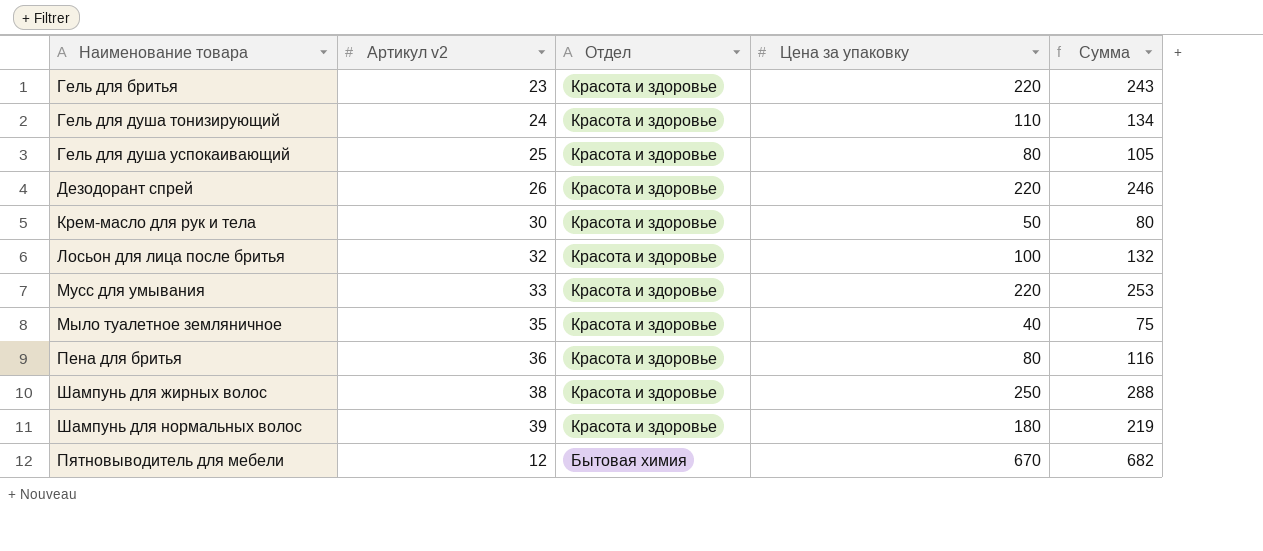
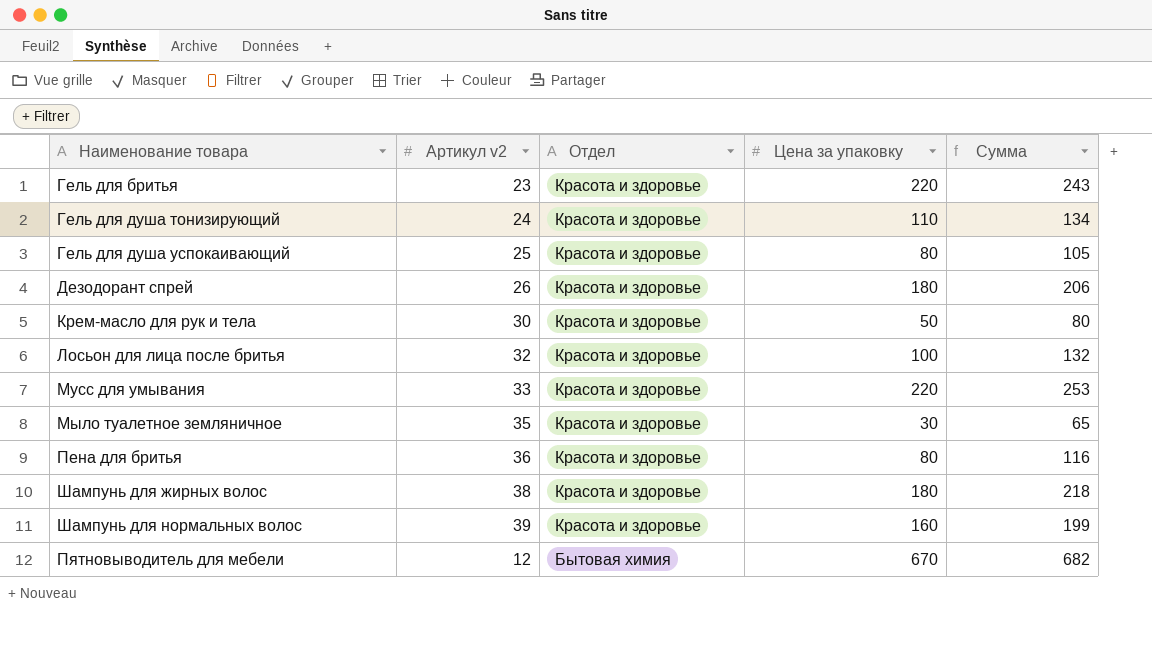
Дезодорант спрей | Цена за упаковку: 220 -> 180
Дезодорант спрей | Сумма: 246 -> 206
Мыло туалетное земляничное | Цена за упаковку: 40 -> 30
Мыло туалетное земляничное | Сумма: 75 -> 65
Шампунь для жирных волос | Цена за упаковку: 250 -> 180
Шампунь для жирных волос | Сумма: 288 -> 218
Шампунь для нормальных волос | Цена за упаковку: 180 -> 160
Шампунь для нормальных волос | Сумма: 219 -> 199

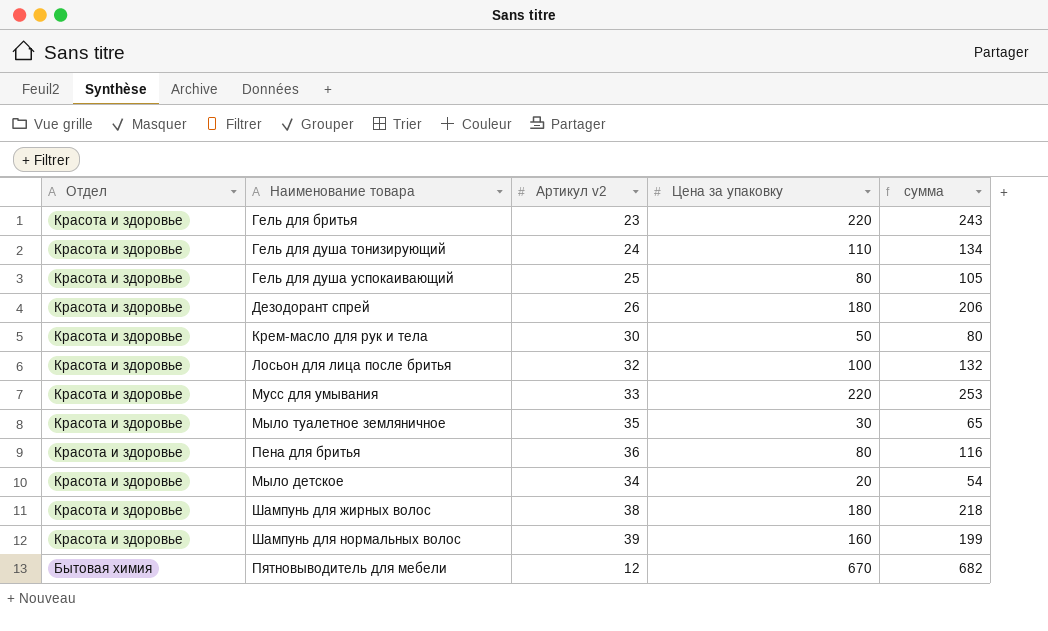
column Отдел | position: 3 -> 1
column name: Сумма -> сумма
row Мыло детское: none -> Красота и здоровье | 34 | 20 | 54

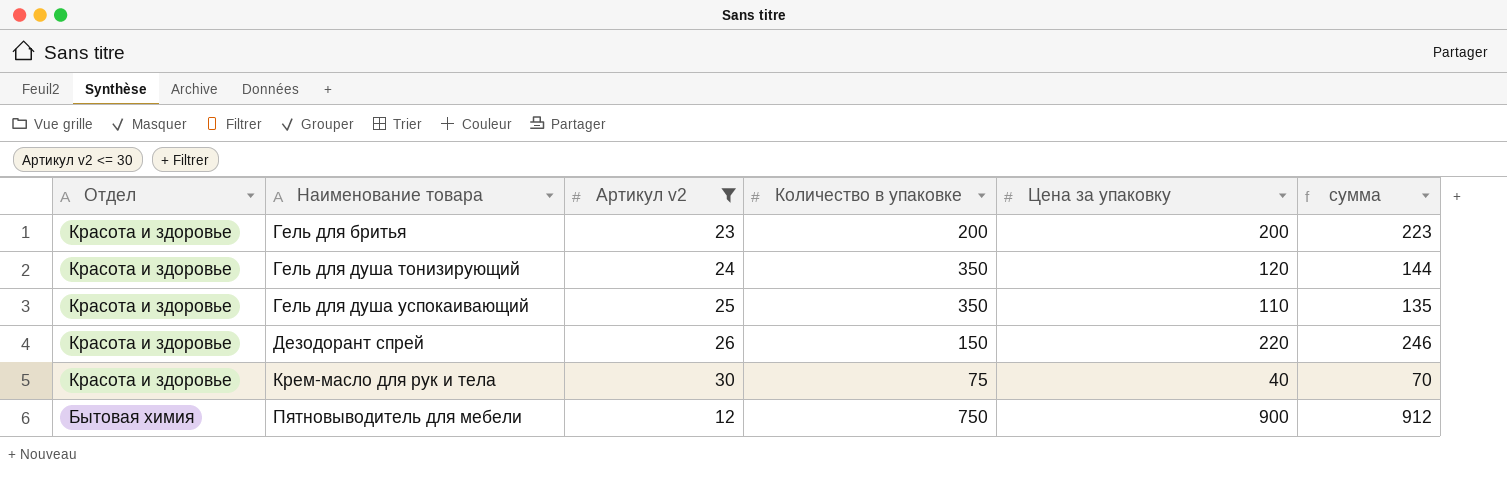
filter: none -> Артикул v2 <= 30
column Количество в упаковке | position: none -> 4
Гель для бритья | Цена за упаковку: 220 -> 200
Гель для бритья | сумма: 243 -> 223
Гель для душа тонизирующий | Цена за упаковку: 110 -> 120
Гель для душа тонизирующий | сумма: 134 -> 144
Гель для душа успокаивающий | Цена за упаковку: 80 -> 110
Гель для душа успокаивающий | сумма: 105 -> 135
Дезодорант спрей | Цена за упаковку: 180 -> 220
Дезодорант спрей | сумма: 206 -> 246
Крем-масло для рук и тела | Цена за упаковку: 50 -> 40
Крем-масло для рук и тела | сумма: 80 -> 70
Пятновыводитель для мебели | Цена за упаковку: 670 -> 900
Пятновыводитель для мебели | сумма: 682 -> 912

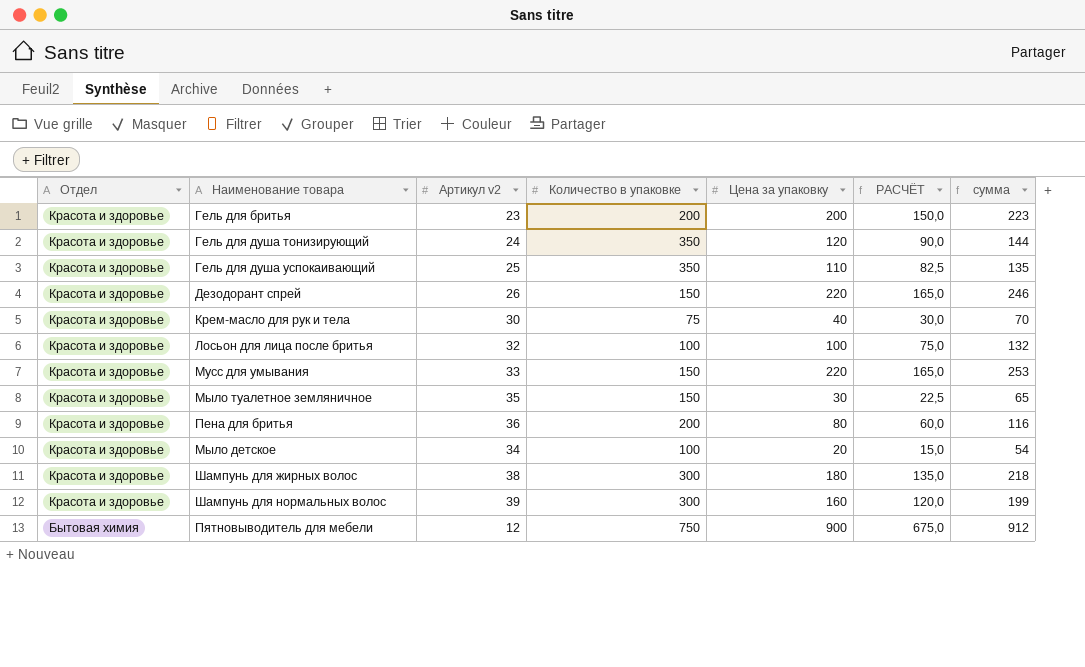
filter: Артикул v2 <= 30 -> none
column РАСЧЁТ | formula: none -> [Цена за упаковку] * 0,75

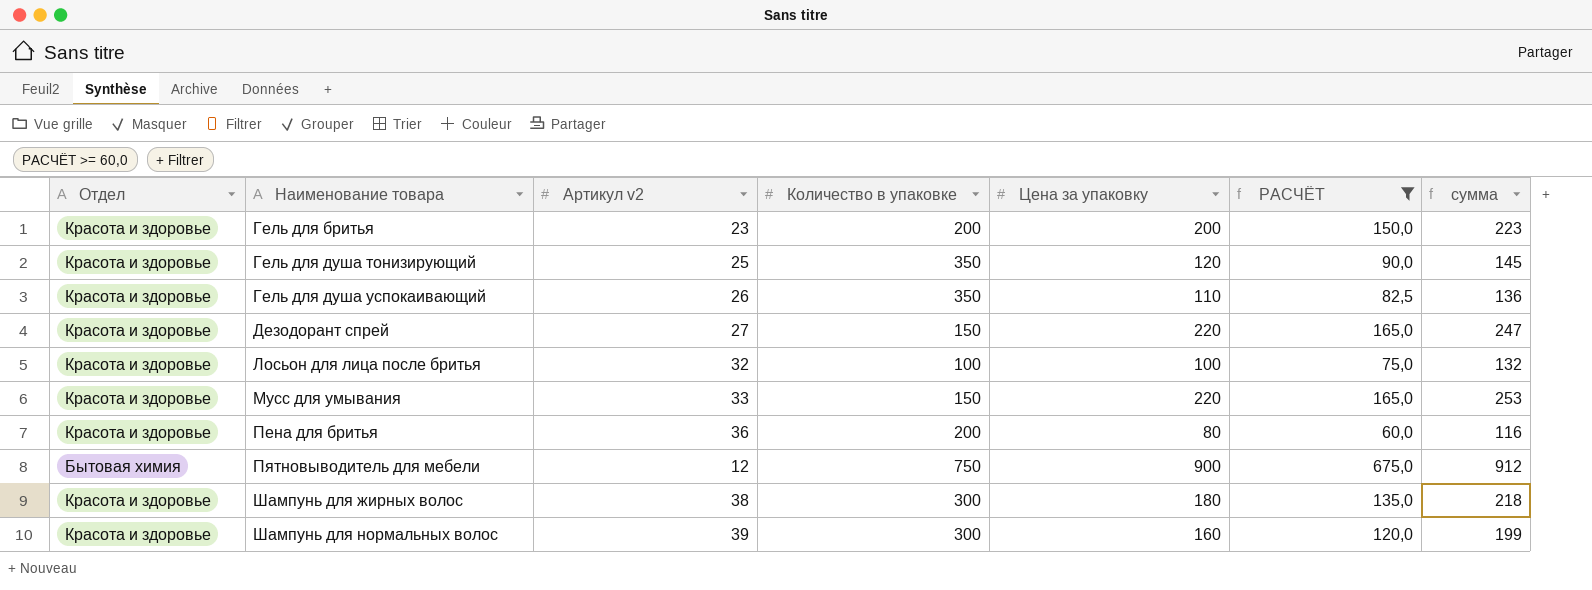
filter: none -> РАСЧЁТ >= 60,0
row order: Отдел descending -> Наименование товара ascending
Гель для душа тонизирующий | Артикул v2: 24 -> 25
Гель для душа тонизирующий | сумма: 144 -> 145
Гель для душа успокаивающий | Артикул v2: 25 -> 26
Гель для душа успокаивающий | сумма: 135 -> 136
Дезодорант спрей | Артикул v2: 26 -> 27
Дезодорант спрей | сумма: 246 -> 247

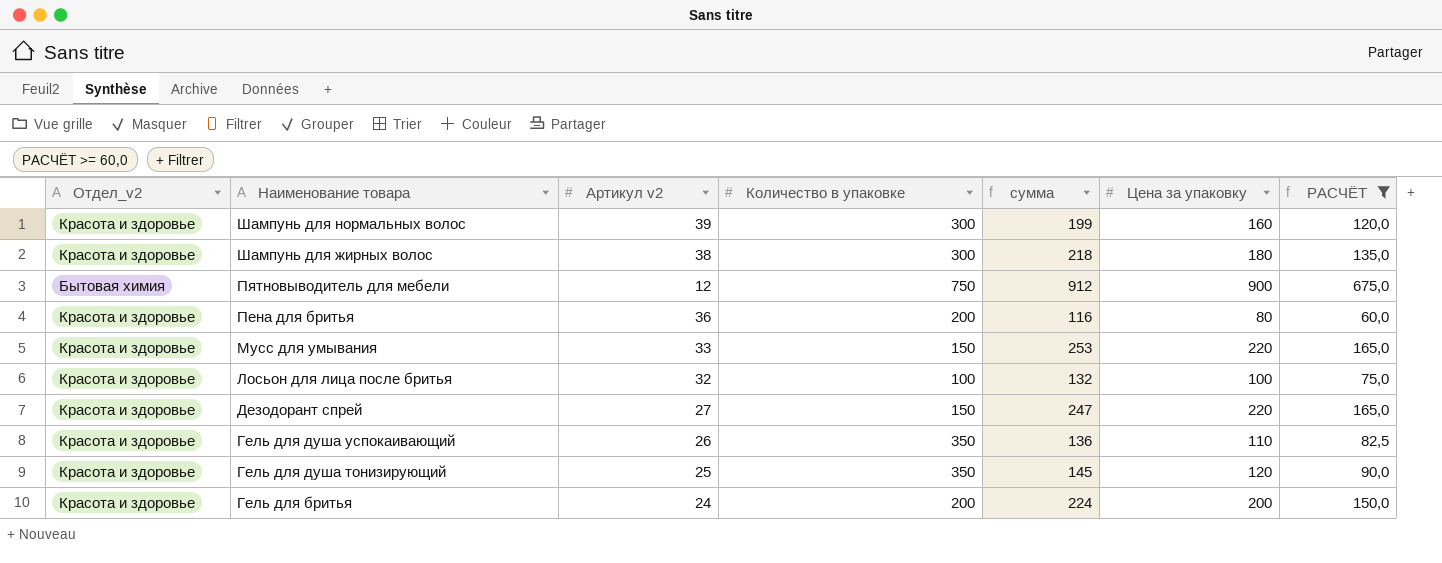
row order: Наименование товара ascending -> Наименование товара descending
column name: Отдел -> Отдел_v2
column сумма | position: 7 -> 5
Гель для бритья | Артикул v2: 23 -> 24
Гель для бритья | сумма: 223 -> 224

